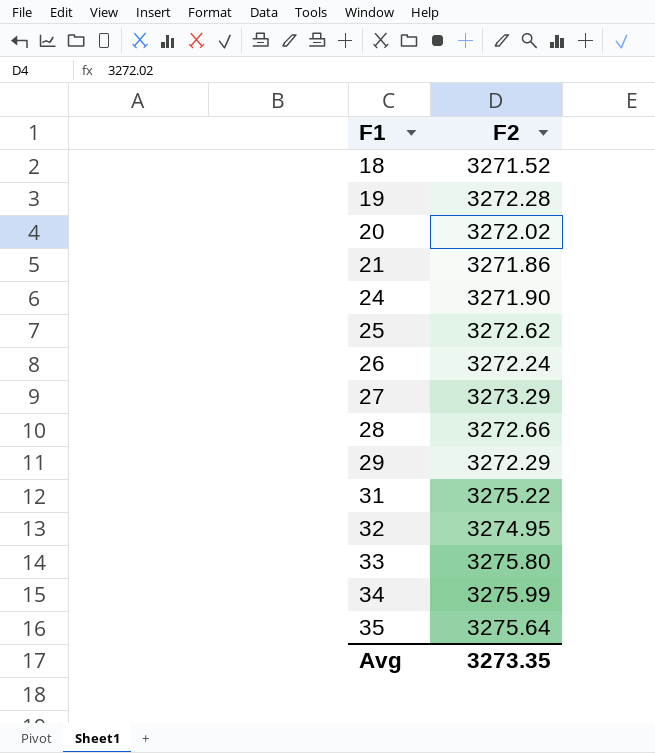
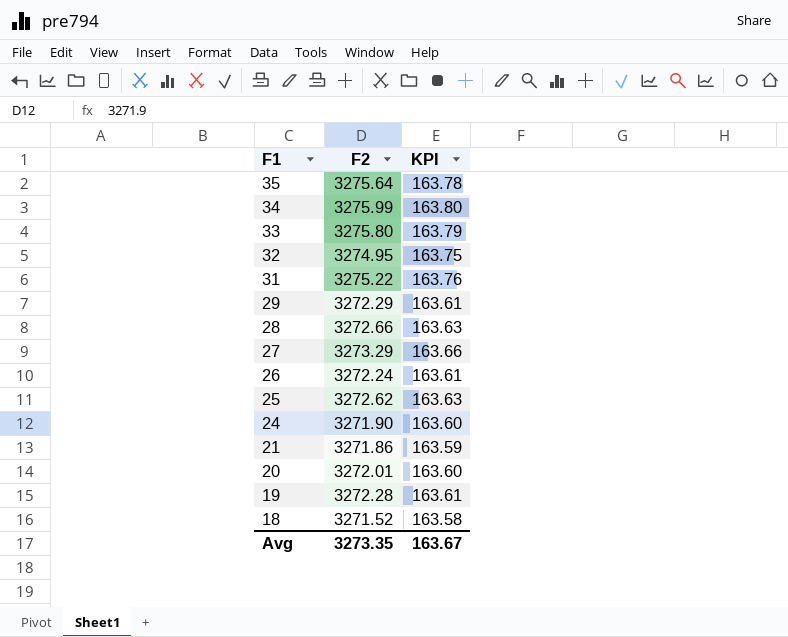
row order: F1 ascending -> F1 descending
column KPI | formula: none -> [F2] * 0.05
20 | F2: 3272.02 -> 3272.01

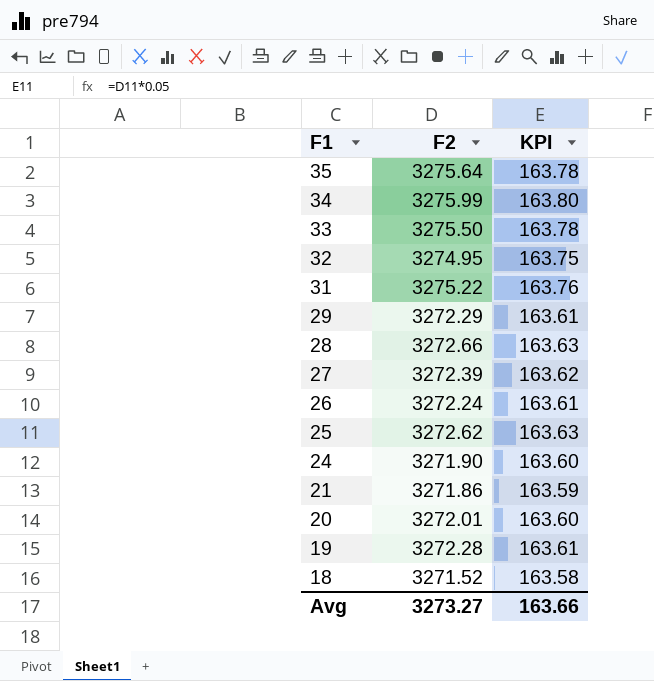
33 | F2: 3275.80 -> 3275.50
33 | KPI: 163.79 -> 163.78
27 | F2: 3273.29 -> 3272.39
27 | KPI: 163.66 -> 163.62
Avg | F2: 3273.35 -> 3273.27
Avg | KPI: 163.67 -> 163.66

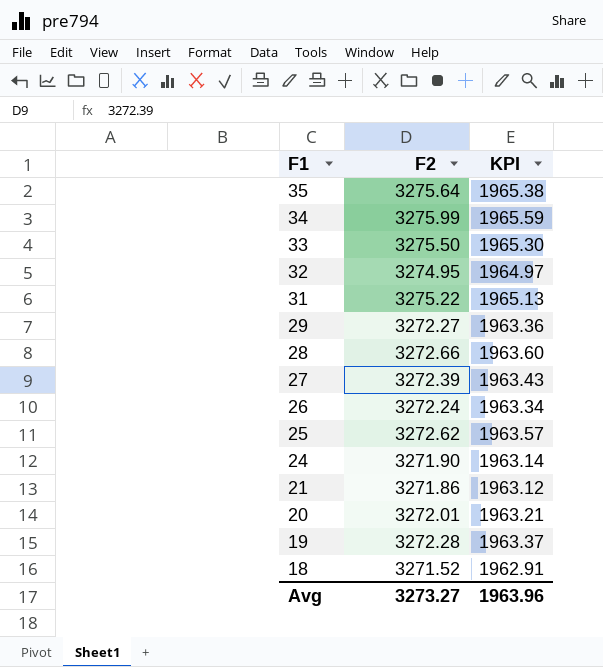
column KPI | formula: [F2] * 0.05 -> [F2] * 0.6
29 | F2: 3272.29 -> 3272.27
Avg | KPI: 163.66 -> 1963.96

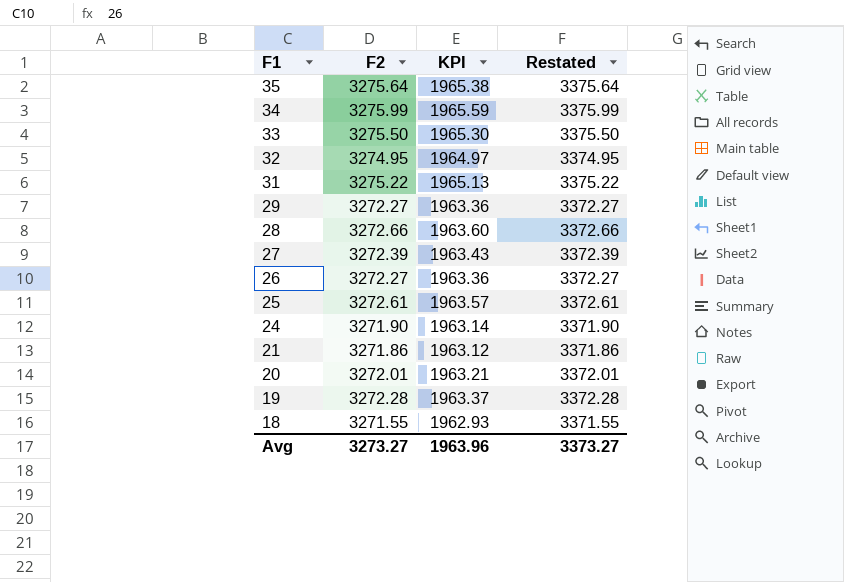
column Restated | formula: none -> [F2] + 100
26 | F2: 3272.24 -> 3272.27
26 | KPI: 1963.34 -> 1963.36
25 | F2: 3272.62 -> 3272.61
18 | F2: 3271.52 -> 3271.55
18 | KPI: 1962.91 -> 1962.93

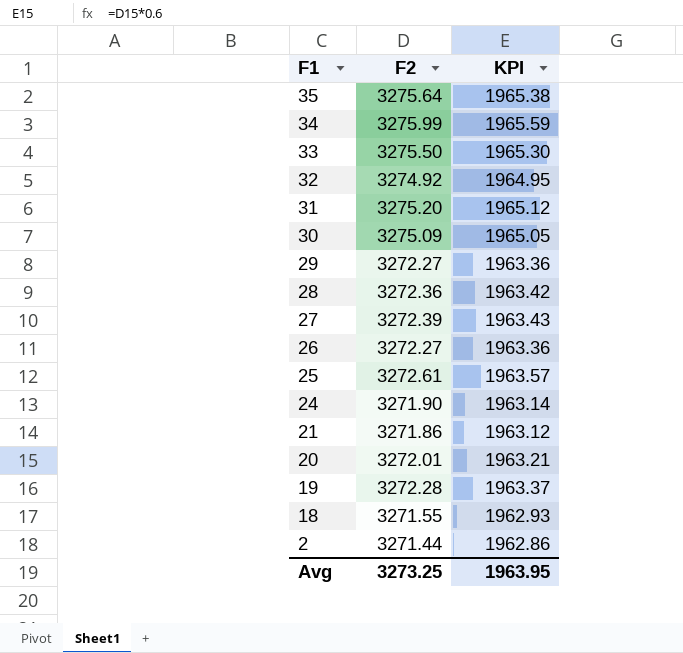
column Restated | formula: [F2] + 100 -> none
32 | F2: 3274.95 -> 3274.92
32 | KPI: 1964.97 -> 1964.95
31 | F2: 3275.22 -> 3275.20
31 | KPI: 1965.13 -> 1965.12
row 30: none -> 3275.09 | 1965.05
28 | F2: 3272.66 -> 3272.36
28 | KPI: 1963.60 -> 1963.42
row 2: none -> 3271.44 | 1962.86
Avg | F2: 3273.27 -> 3273.25
Avg | KPI: 1963.96 -> 1963.95

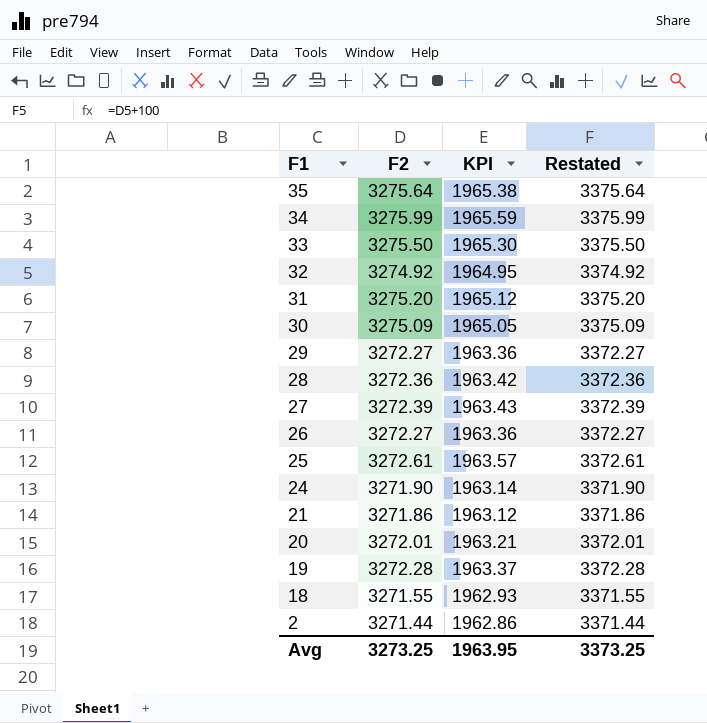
column Restated | formula: none -> [F2] + 100

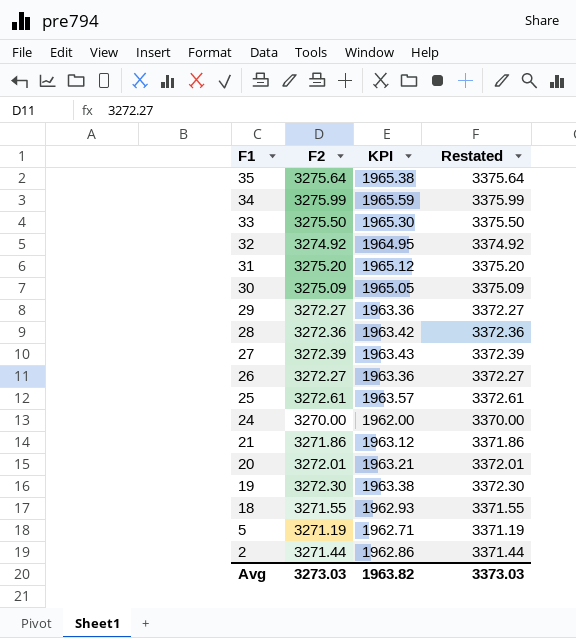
24 | F2: 3271.90 -> 3270.00
24 | KPI: 1963.14 -> 1962.00
24 | Restated: 3371.90 -> 3370.00
19 | F2: 3272.28 -> 3272.30
19 | KPI: 1963.37 -> 1963.38
19 | Restated: 3372.28 -> 3372.30
row 5: none -> 3271.19 | 1962.71 | 3371.19
Avg | F2: 3273.25 -> 3273.03
Avg | KPI: 1963.95 -> 1963.82
Avg | Restated: 3373.25 -> 3373.03

